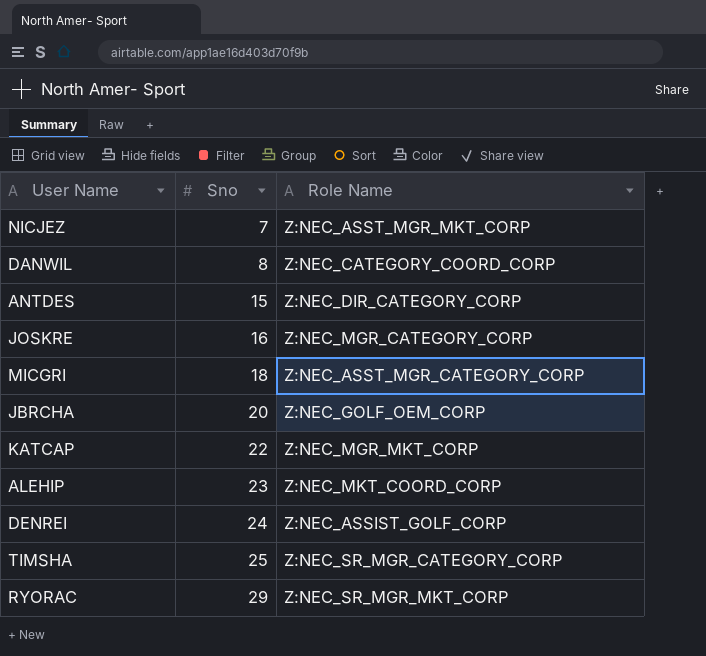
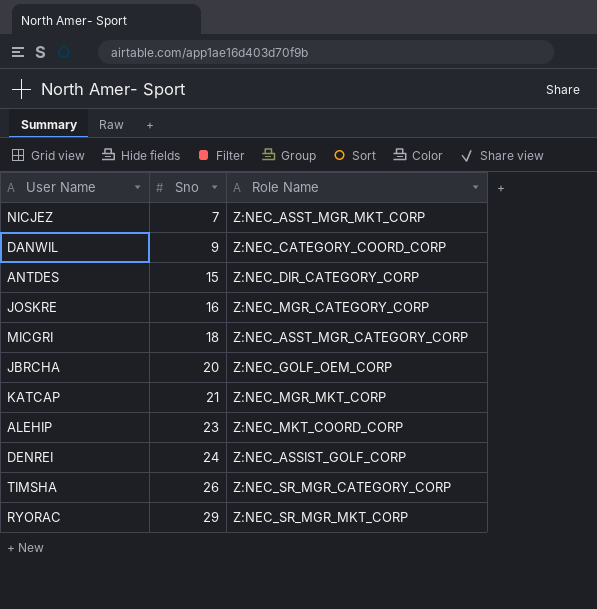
DANWIL | Sno: 8 -> 9
KATCAP | Sno: 22 -> 21
TIMSHA | Sno: 25 -> 26

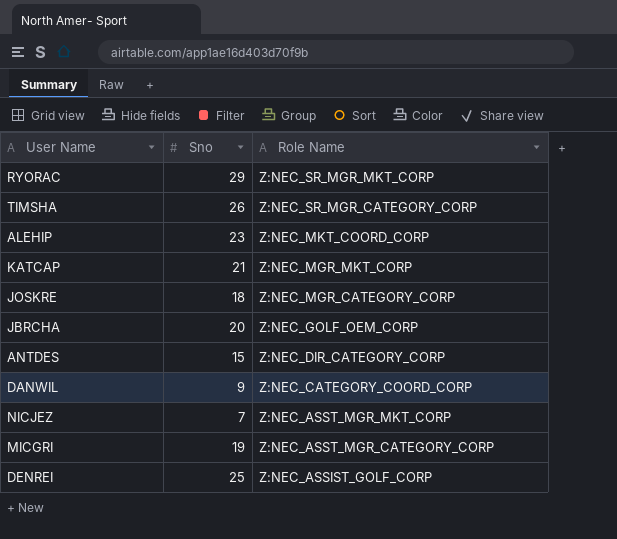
row order: Sno ascending -> Role Name descending
JOSKRE | Sno: 16 -> 18
MICGRI | Sno: 18 -> 19
DENREI | Sno: 24 -> 25

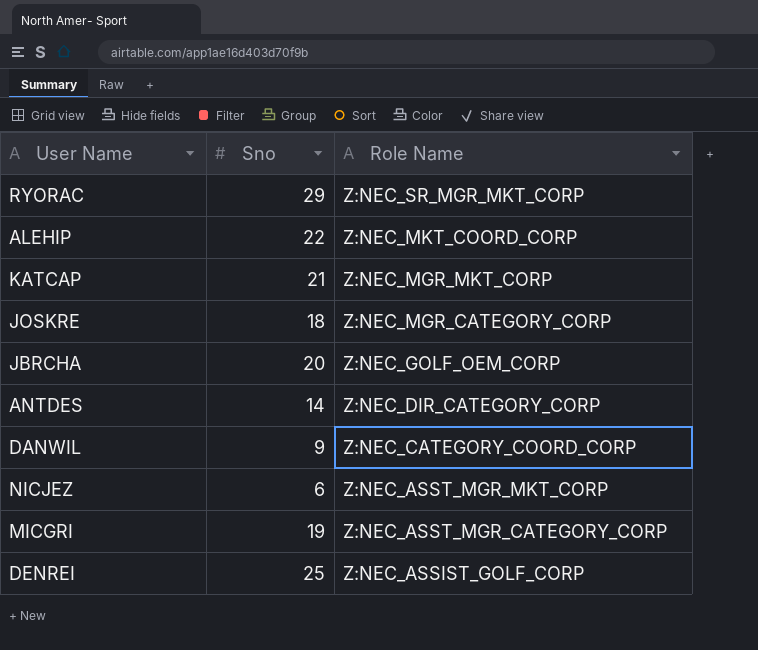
row TIMSHA: 26 | Z:NEC_SR_MGR_CATEGORY_CORP -> none
ALEHIP | Sno: 23 -> 22
ANTDES | Sno: 15 -> 14
NICJEZ | Sno: 7 -> 6

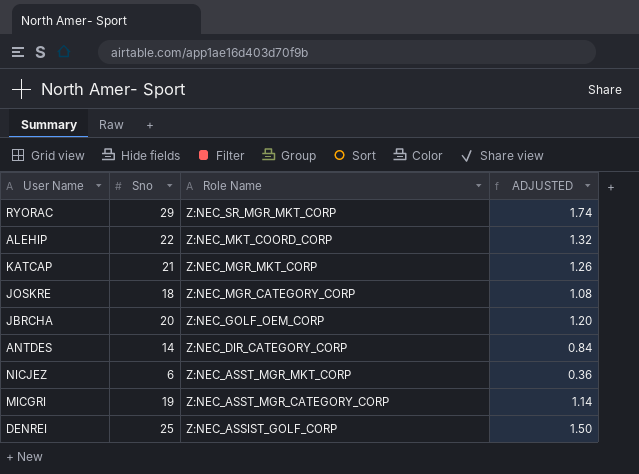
column ADJUSTED | formula: none -> [Sno] * 0.06
row DANWIL: 9 | Z:NEC_CATEGORY_COORD_CORP -> none

